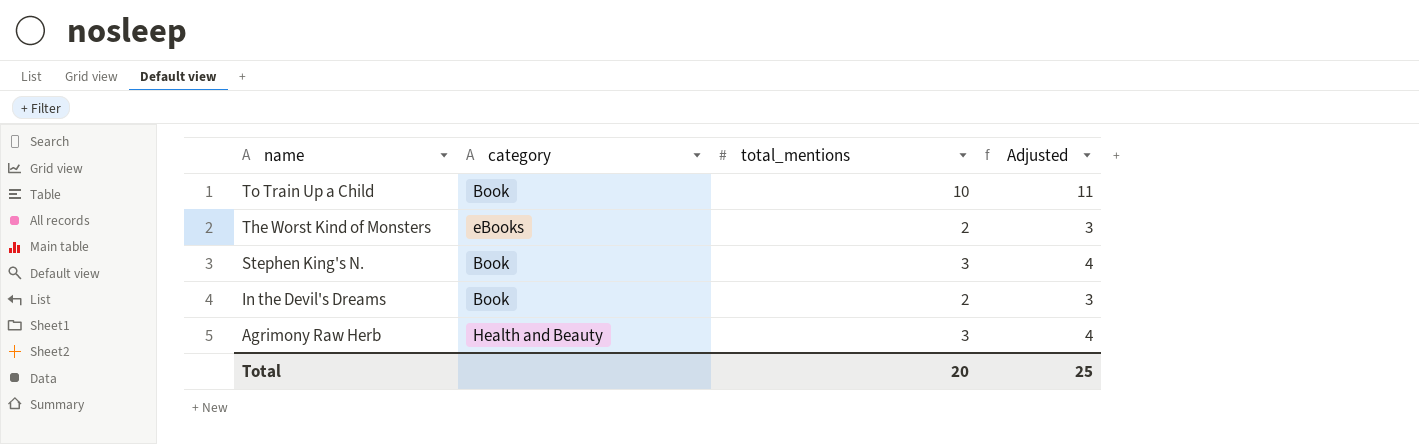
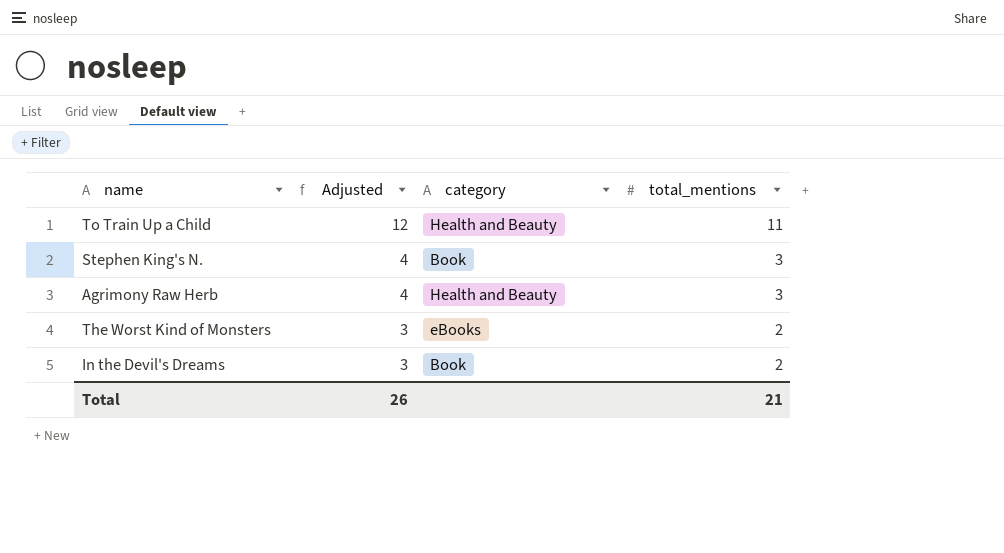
row order: name descending -> Adjusted descending
column Adjusted | position: 4 -> 2
To Train Up a Child | Adjusted: 11 -> 12
To Train Up a Child | category: Book -> Health and Beauty
To Train Up a Child | total_mentions: 10 -> 11
Total | Adjusted: 25 -> 26
Total | total_mentions: 20 -> 21

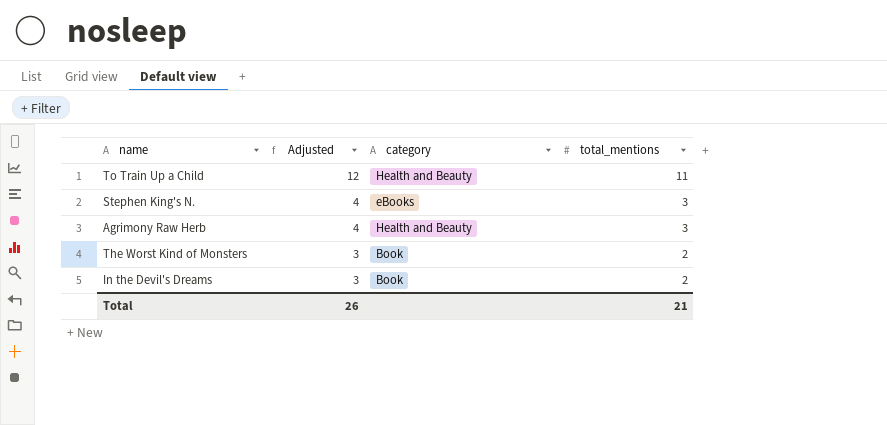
Stephen King's N. | category: Book -> eBooks
The Worst Kind of Monsters | category: eBooks -> Book

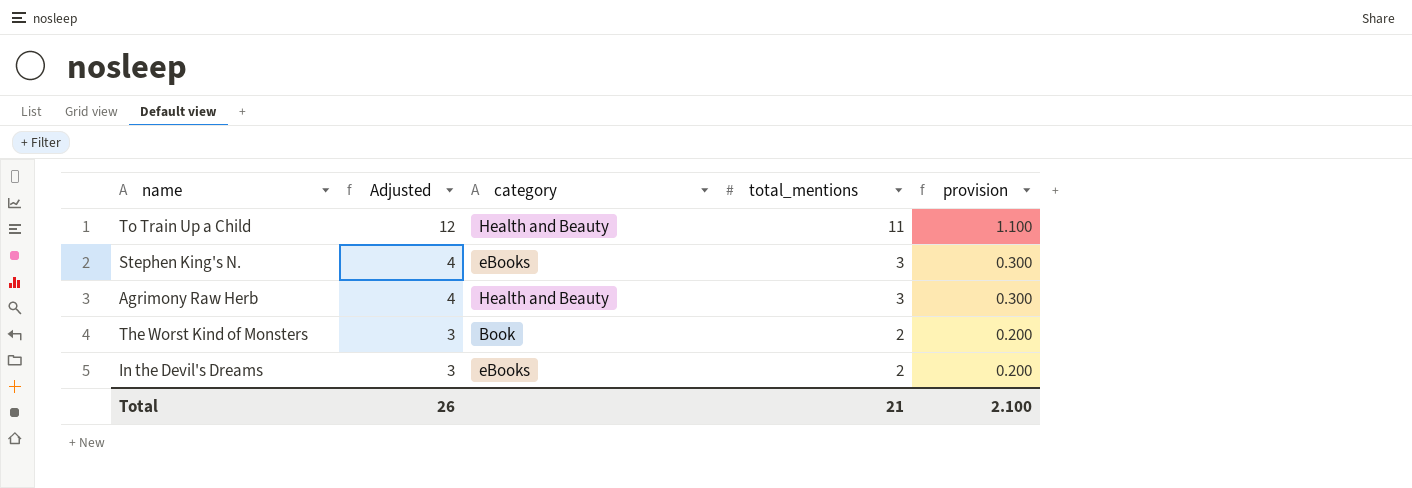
column provision | formula: none -> [total_mentions] * 0.1
In the Devil's Dreams | category: Book -> eBooks

